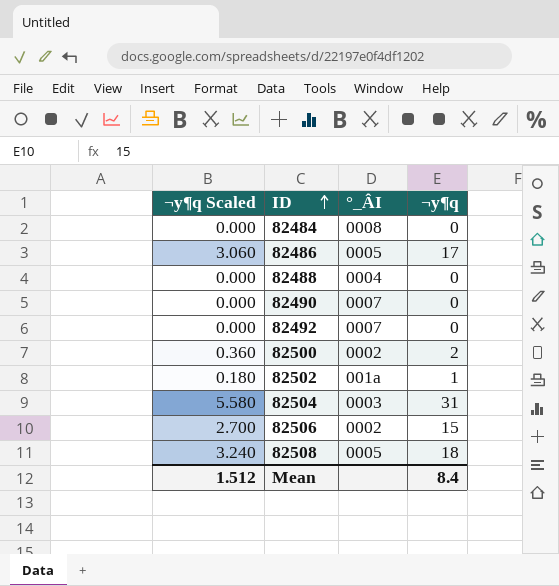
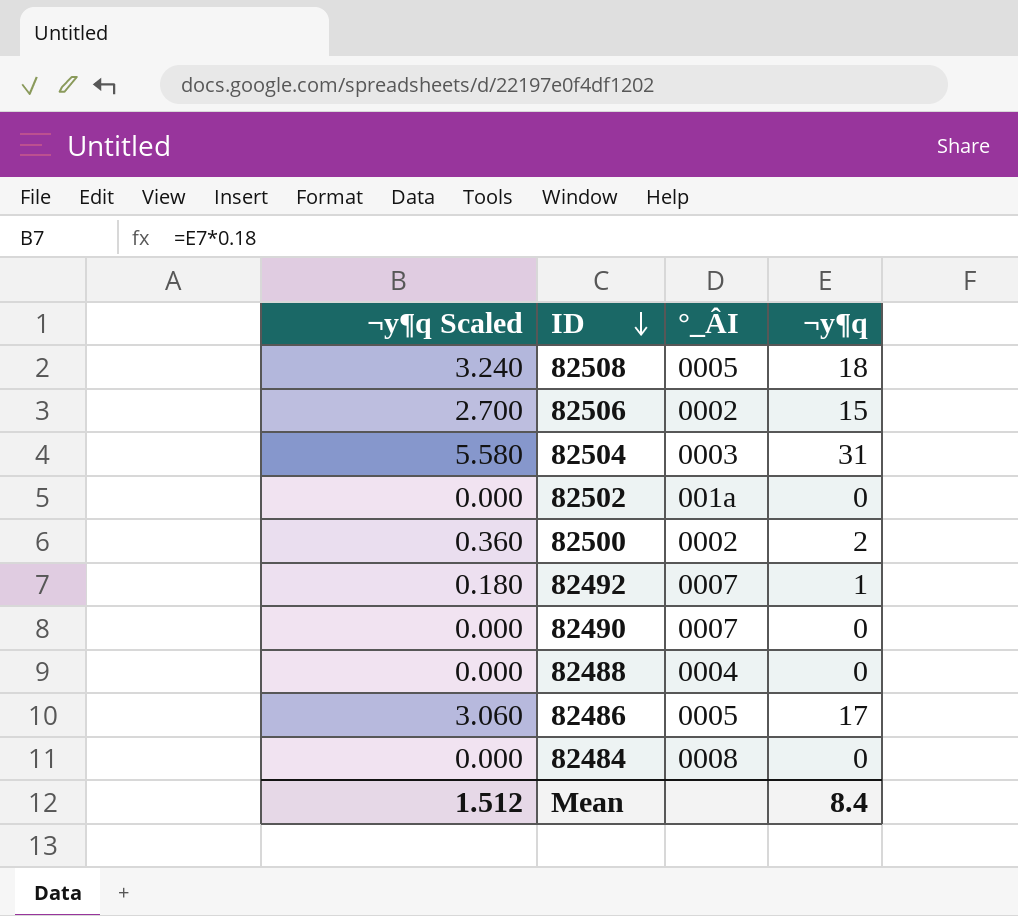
row order: ID ascending -> ID descending
82502 | ¬y¶q Scaled: 0.180 -> 0.000
82502 | ¬y¶q: 1 -> 0
82492 | ¬y¶q Scaled: 0.000 -> 0.180
82492 | ¬y¶q: 0 -> 1

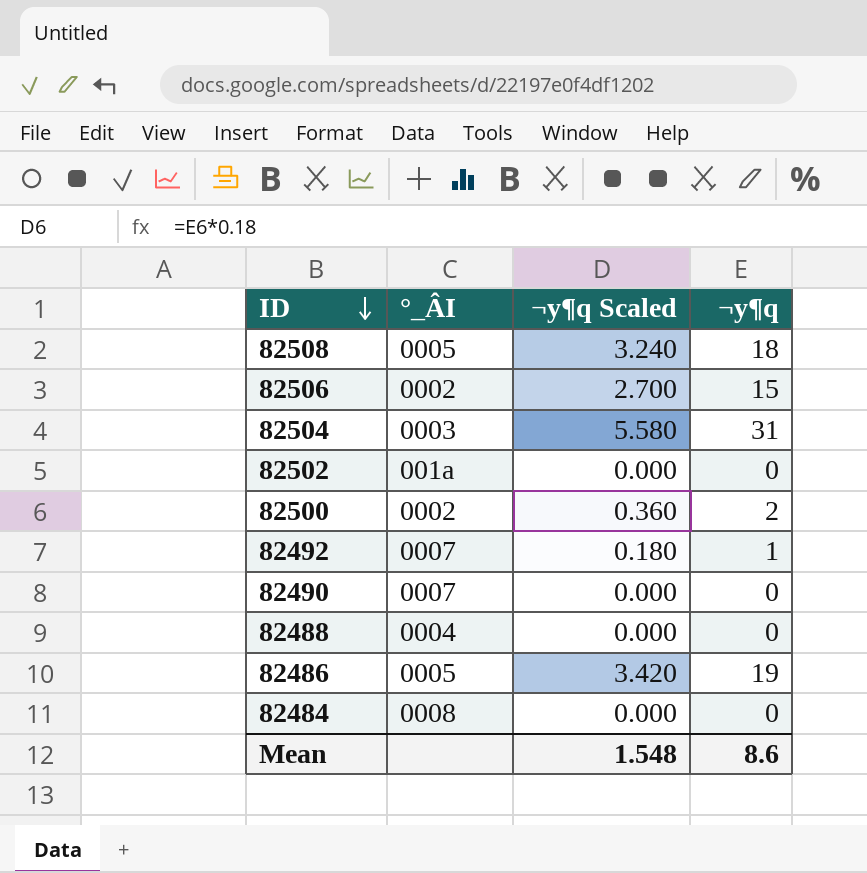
column ¬y¶q Scaled | position: 1 -> 3
82486 | ¬y¶q Scaled: 3.060 -> 3.420
82486 | ¬y¶q: 17 -> 19
Mean | ¬y¶q Scaled: 1.512 -> 1.548
Mean | ¬y¶q: 8.4 -> 8.6

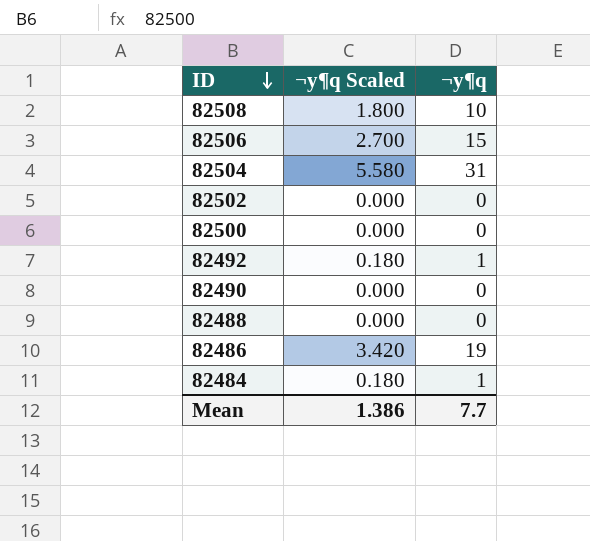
column °_ÂI | position: 2 -> none
82508 | ¬y¶q Scaled: 3.240 -> 1.800
82508 | ¬y¶q: 18 -> 10
82500 | ¬y¶q Scaled: 0.360 -> 0.000
82500 | ¬y¶q: 2 -> 0
82484 | ¬y¶q Scaled: 0.000 -> 0.180
82484 | ¬y¶q: 0 -> 1
Mean | ¬y¶q Scaled: 1.548 -> 1.386
Mean | ¬y¶q: 8.6 -> 7.7

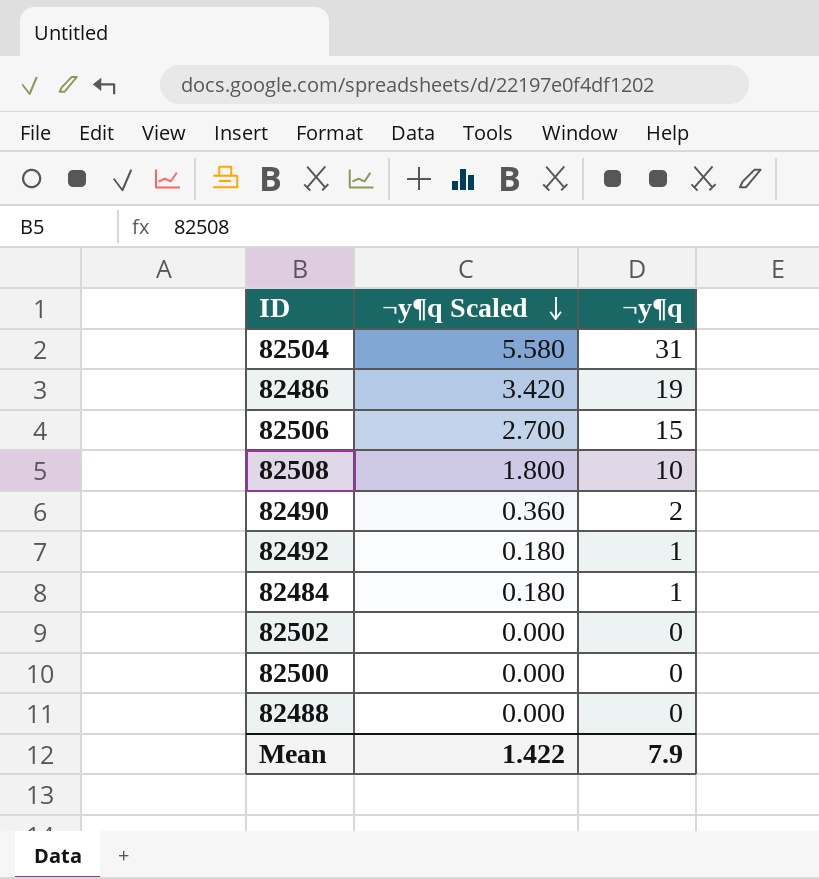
row order: ID descending -> ¬y¶q Scaled descending
82490 | ¬y¶q Scaled: 0.000 -> 0.360
82490 | ¬y¶q: 0 -> 2
Mean | ¬y¶q Scaled: 1.386 -> 1.422
Mean | ¬y¶q: 7.7 -> 7.9

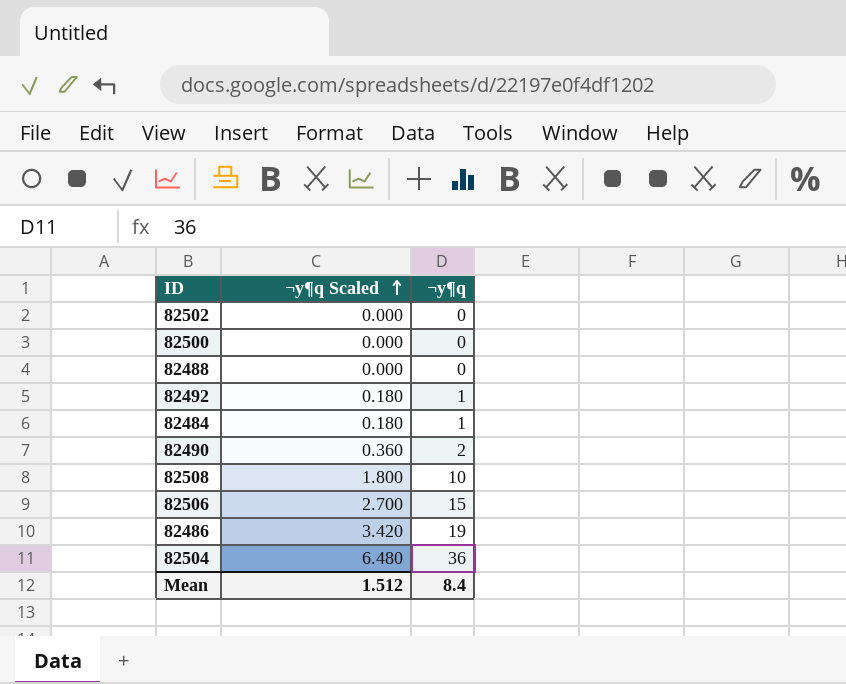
row order: ¬y¶q Scaled descending -> ¬y¶q Scaled ascending
82504 | ¬y¶q Scaled: 5.580 -> 6.480
82504 | ¬y¶q: 31 -> 36
Mean | ¬y¶q Scaled: 1.422 -> 1.512
Mean | ¬y¶q: 7.9 -> 8.4

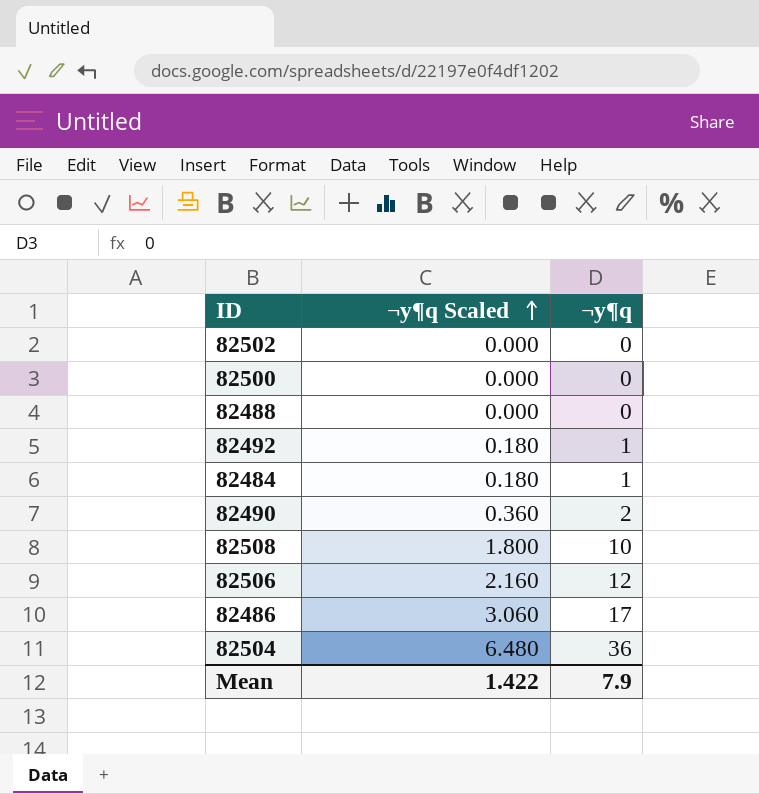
82506 | ¬y¶q Scaled: 2.700 -> 2.160
82506 | ¬y¶q: 15 -> 12
82486 | ¬y¶q Scaled: 3.420 -> 3.060
82486 | ¬y¶q: 19 -> 17
Mean | ¬y¶q Scaled: 1.512 -> 1.422
Mean | ¬y¶q: 8.4 -> 7.9

